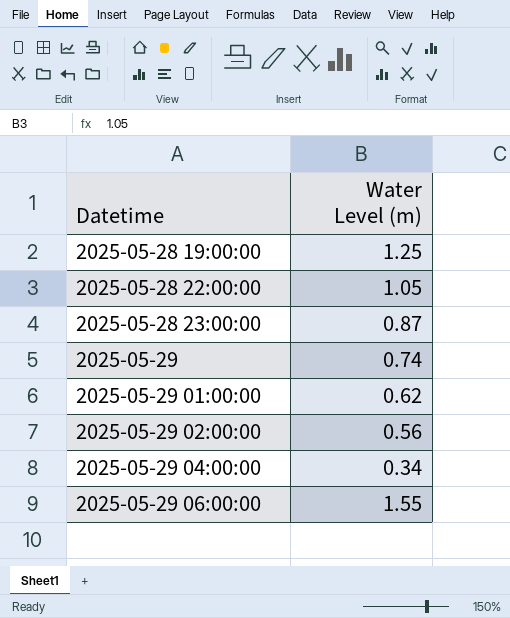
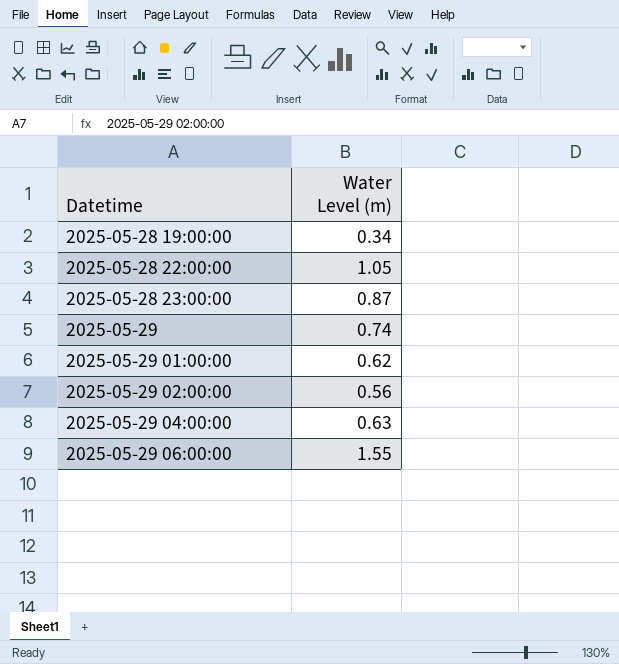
2025-05-28 19:00:00 | Water Level (m): 1.25 -> 0.34
2025-05-29 04:00:00 | Water Level (m): 0.34 -> 0.63

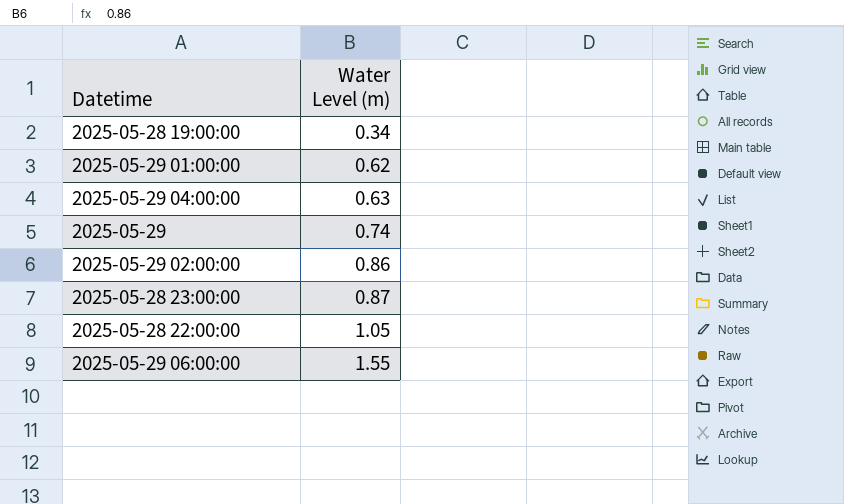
row order: Datetime ascending -> Water Level (m) ascending
2025-05-29 02:00:00 | Water Level (m): 0.56 -> 0.86

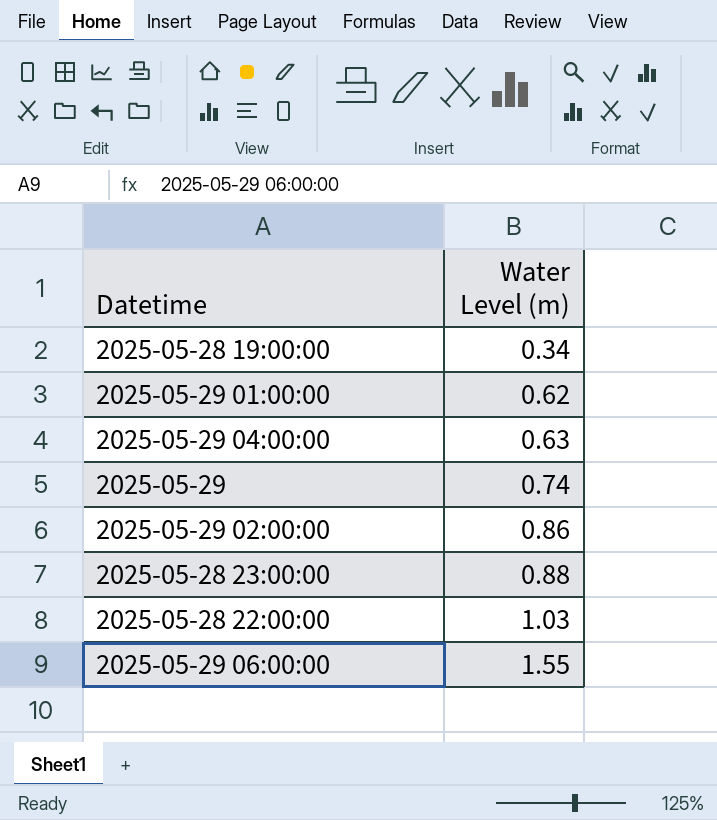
2025-05-28 23:00:00 | Water Level (m): 0.87 -> 0.88
2025-05-28 22:00:00 | Water Level (m): 1.05 -> 1.03

